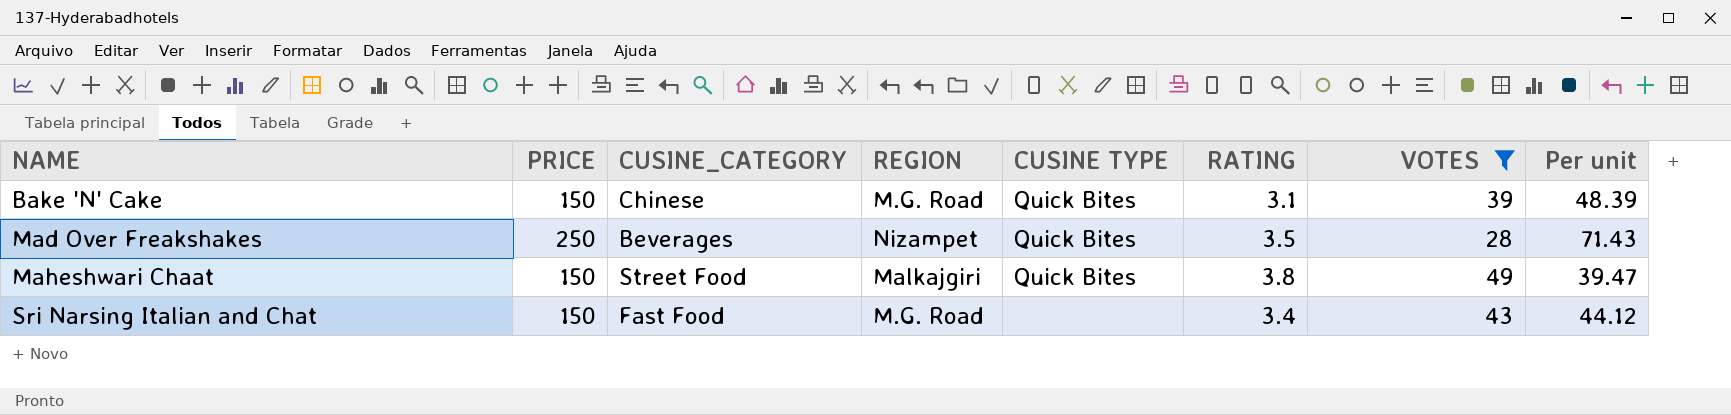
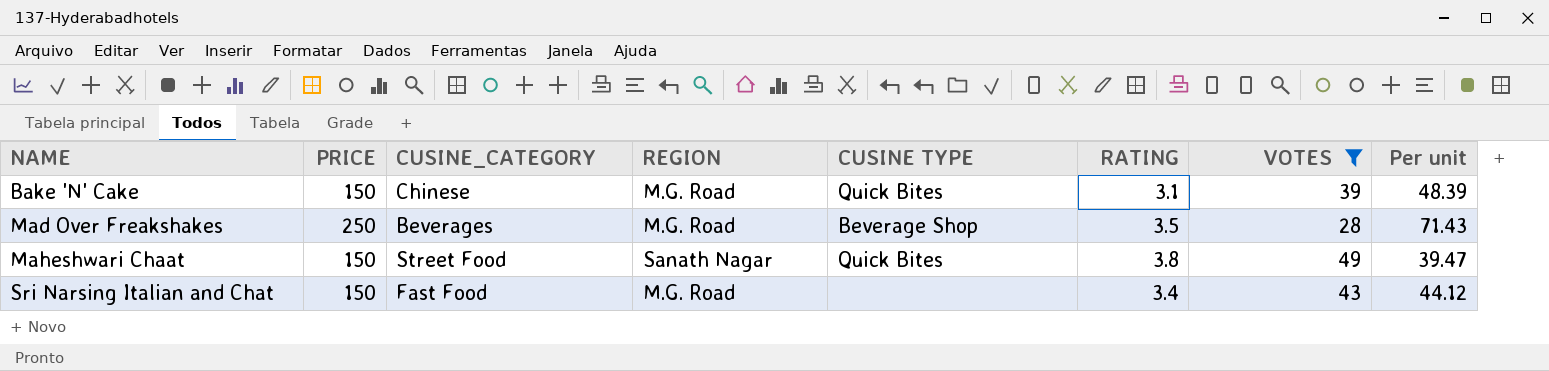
Mad Over Freakshakes | REGION: Nizampet -> M.G. Road
Mad Over Freakshakes | CUSINE TYPE: Quick Bites -> Beverage Shop
Maheshwari Chaat | REGION: Malkajgiri -> Sanath Nagar

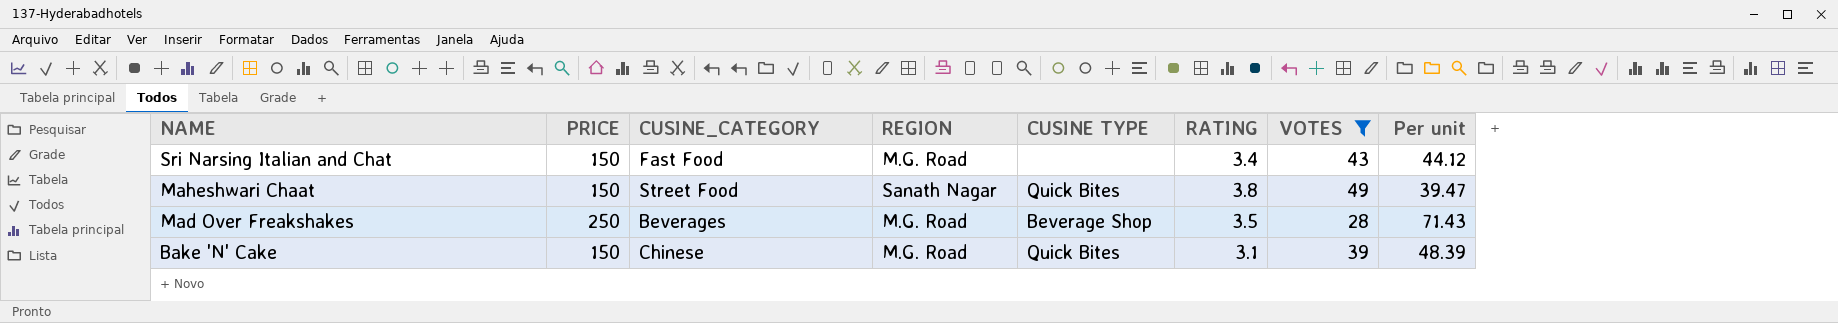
row order: NAME ascending -> NAME descending

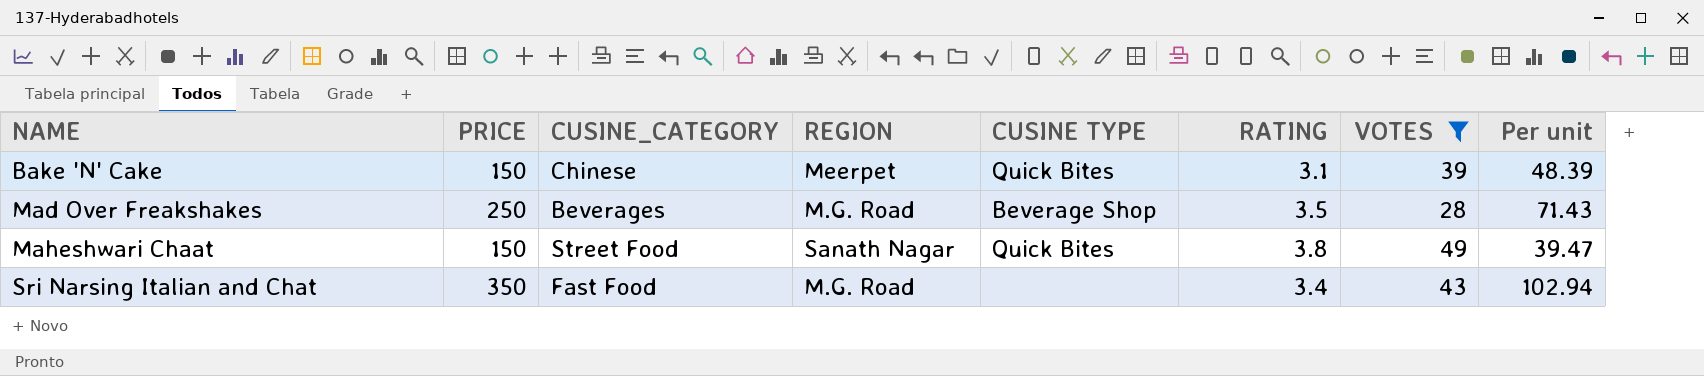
row order: NAME descending -> NAME ascending
Bake 'N' Cake | REGION: M.G. Road -> Meerpet
Sri Narsing Italian and Chat | PRICE: 150 -> 350
Sri Narsing Italian and Chat | Per unit: 44.12 -> 102.94

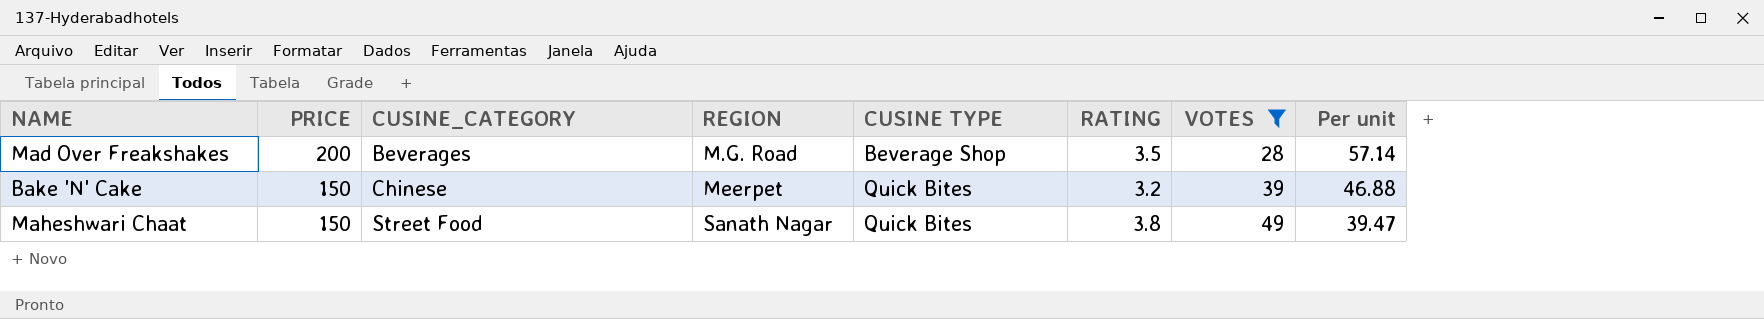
row order: NAME ascending -> PRICE descending
row Sri Narsing Italian and Chat: 350 | Fast Food | M.G. Road | none | 3.4 | 43 | 102.94 -> none
Mad Over Freakshakes | PRICE: 250 -> 200
Mad Over Freakshakes | Per unit: 71.43 -> 57.14
Bake 'N' Cake | RATING: 3.1 -> 3.2
Bake 'N' Cake | Per unit: 48.39 -> 46.88

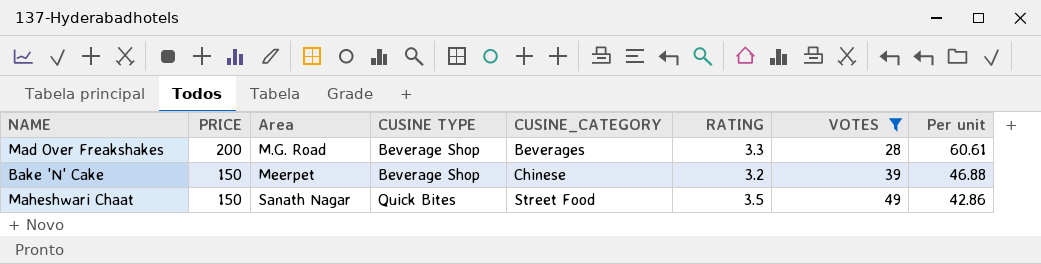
column name: REGION -> Area
column CUSINE_CATEGORY | position: 3 -> 5
Mad Over Freakshakes | RATING: 3.5 -> 3.3
Mad Over Freakshakes | Per unit: 57.14 -> 60.61
Bake 'N' Cake | CUSINE TYPE: Quick Bites -> Beverage Shop
Maheshwari Chaat | RATING: 3.8 -> 3.5
Maheshwari Chaat | Per unit: 39.47 -> 42.86

